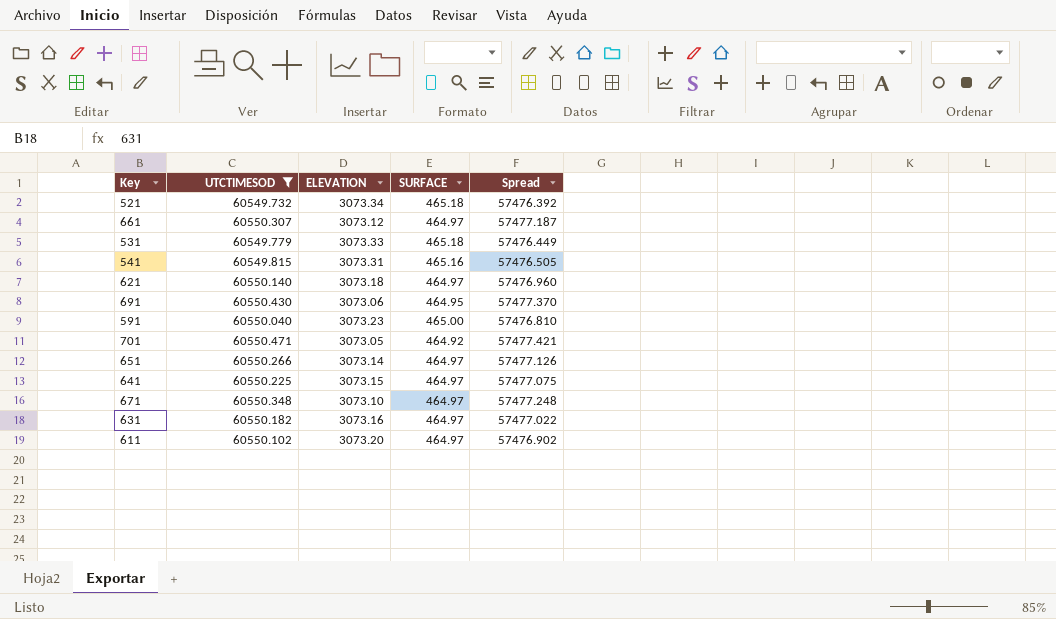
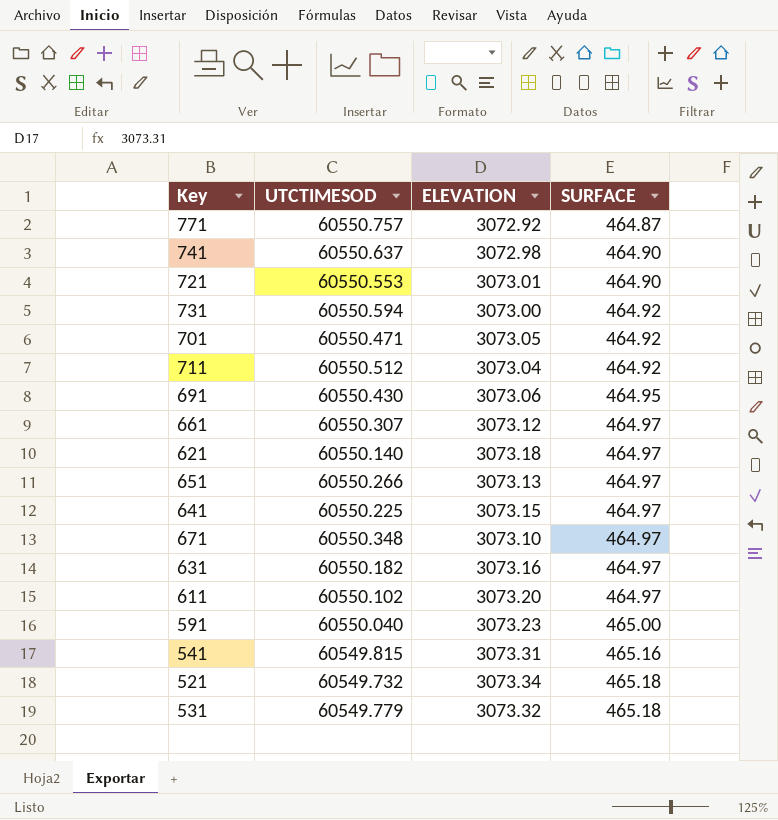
filter: UTCTIMESOD <= 60550.471 -> none
row order: none -> SURFACE ascending
column Spread | formula: [UTCTIMESOD] - [ELEVATION] -> none
651 | ELEVATION: 3073.14 -> 3073.13
531 | ELEVATION: 3073.33 -> 3073.32

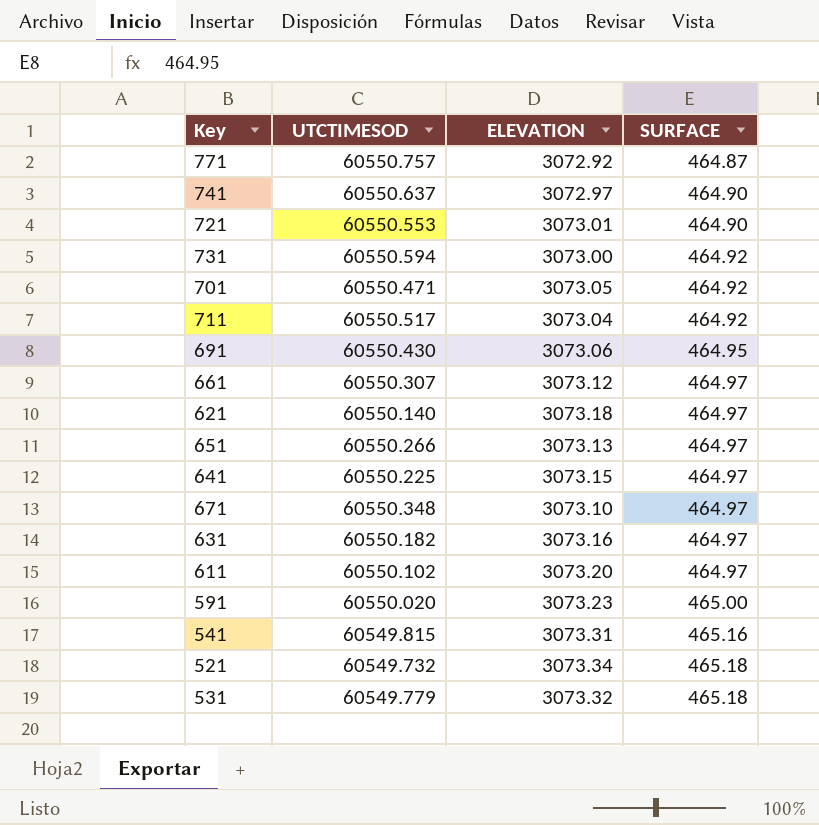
741 | ELEVATION: 3072.98 -> 3072.97
711 | UTCTIMESOD: 60550.512 -> 60550.517
591 | UTCTIMESOD: 60550.040 -> 60550.020

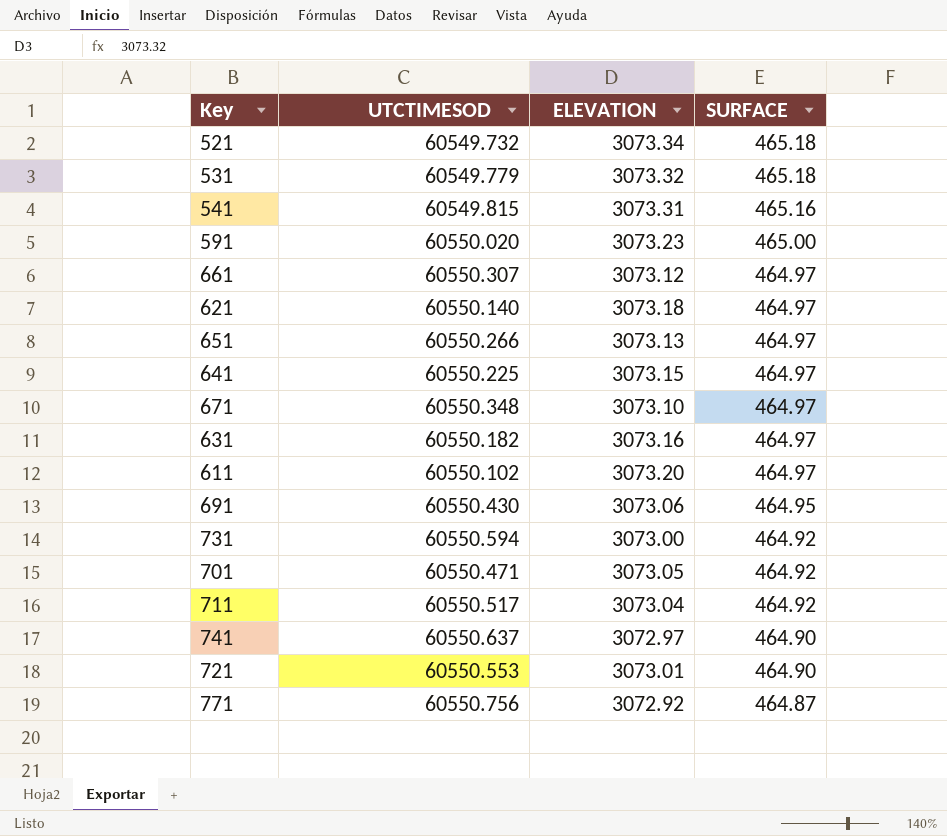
row order: SURFACE ascending -> SURFACE descending
771 | UTCTIMESOD: 60550.757 -> 60550.756

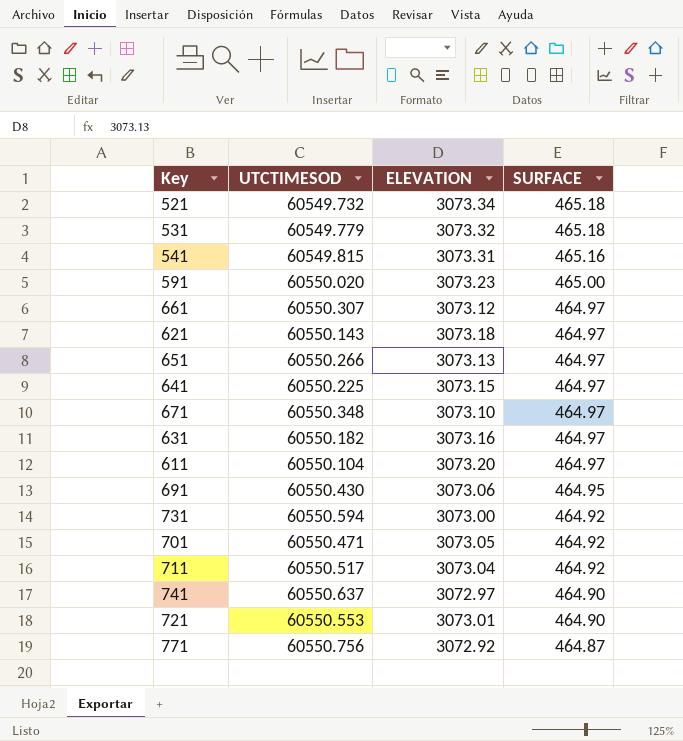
621 | UTCTIMESOD: 60550.140 -> 60550.143
611 | UTCTIMESOD: 60550.102 -> 60550.104

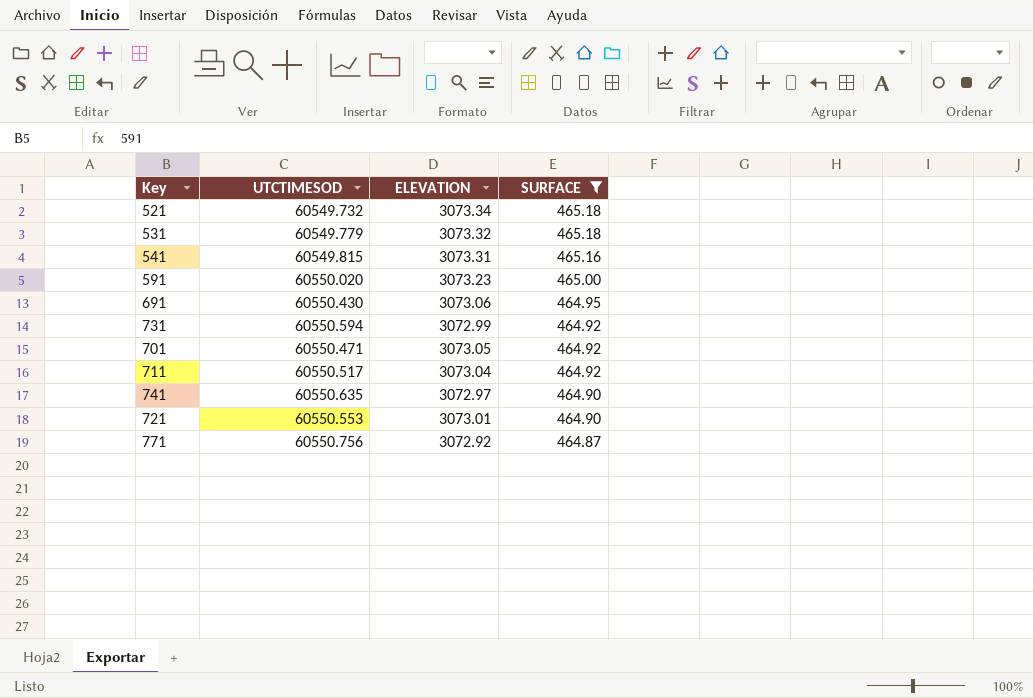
filter: none -> SURFACE != 464.97
731 | ELEVATION: 3073.00 -> 3072.99
741 | UTCTIMESOD: 60550.637 -> 60550.635

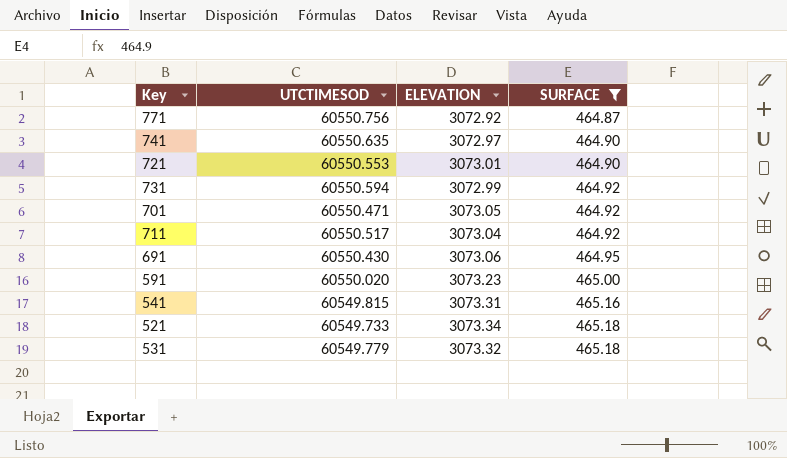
row order: SURFACE descending -> SURFACE ascending
521 | UTCTIMESOD: 60549.732 -> 60549.733

